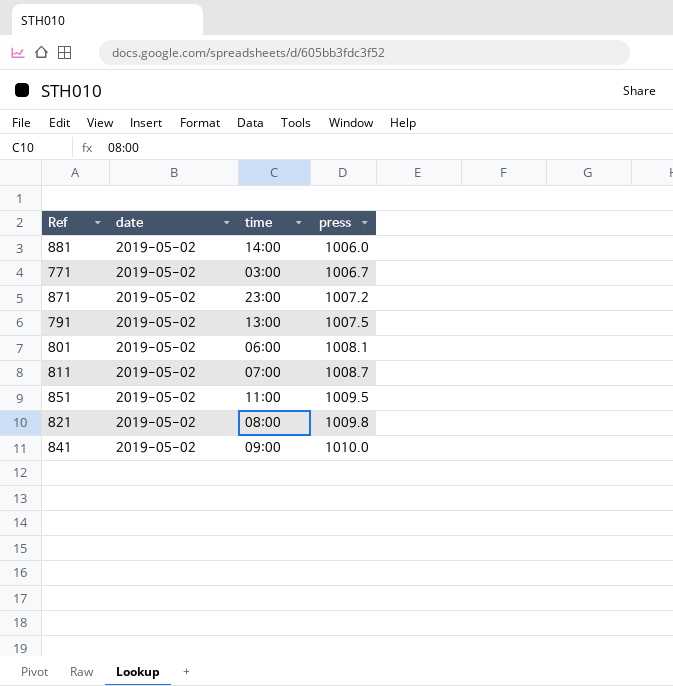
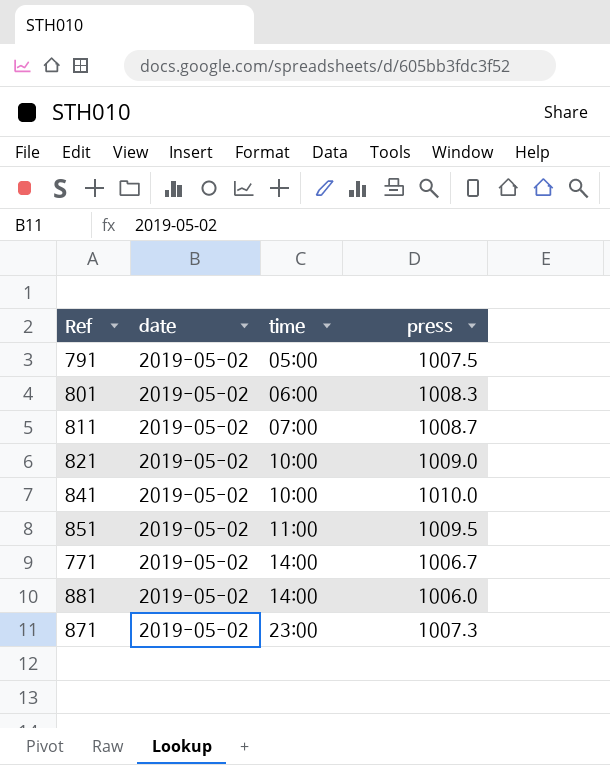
row order: press ascending -> time ascending
791 | time: 13:00 -> 05:00
801 | press: 1008.1 -> 1008.3
821 | time: 08:00 -> 10:00
821 | press: 1009.8 -> 1009.0
841 | time: 09:00 -> 10:00
771 | time: 03:00 -> 14:00
871 | press: 1007.2 -> 1007.3

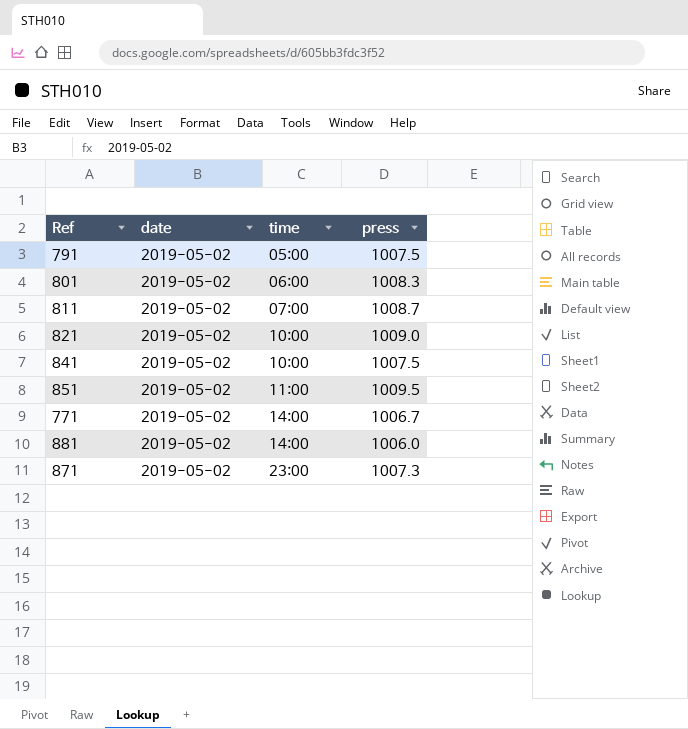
841 | press: 1010.0 -> 1007.5

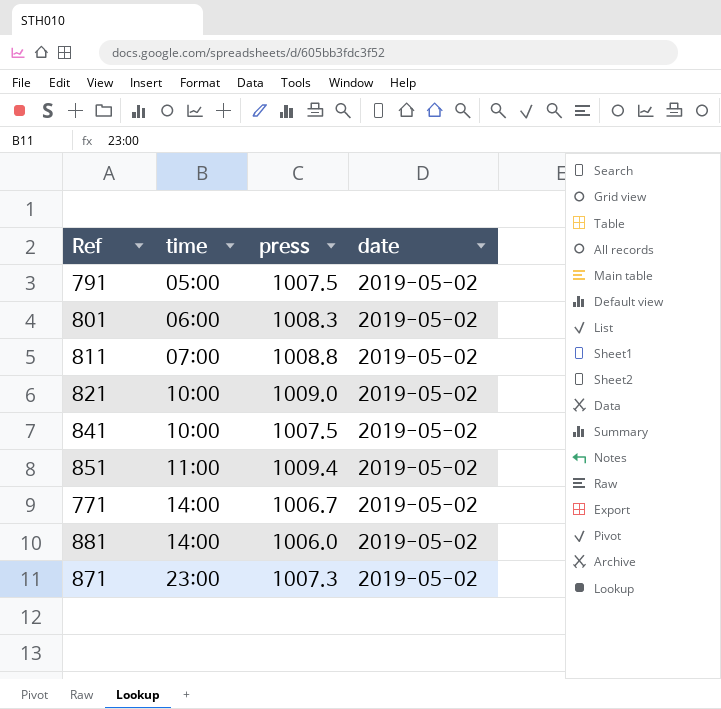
column date | position: 2 -> 4
811 | press: 1008.7 -> 1008.8
851 | press: 1009.5 -> 1009.4

